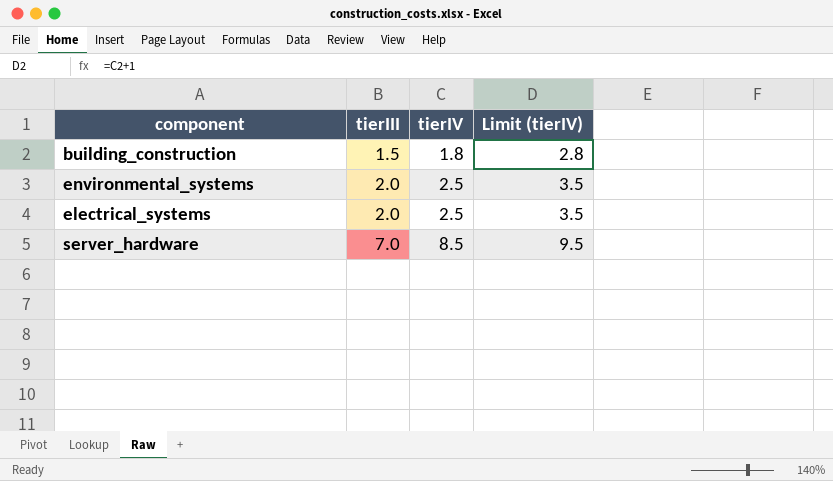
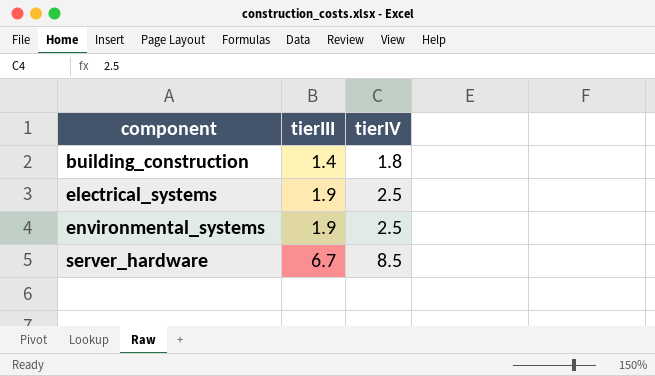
row order: tierIII ascending -> component ascending
column Limit (tierIV) | formula: [tierIV] + 1 -> none
building_construction | tierIII: 1.5 -> 1.4
electrical_systems | tierIII: 2.0 -> 1.9
environmental_systems | tierIII: 2.0 -> 1.9
server_hardware | tierIII: 7.0 -> 6.7

